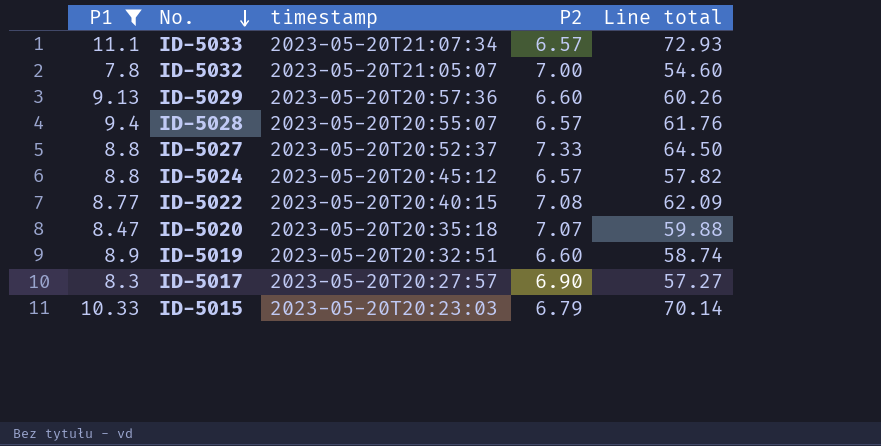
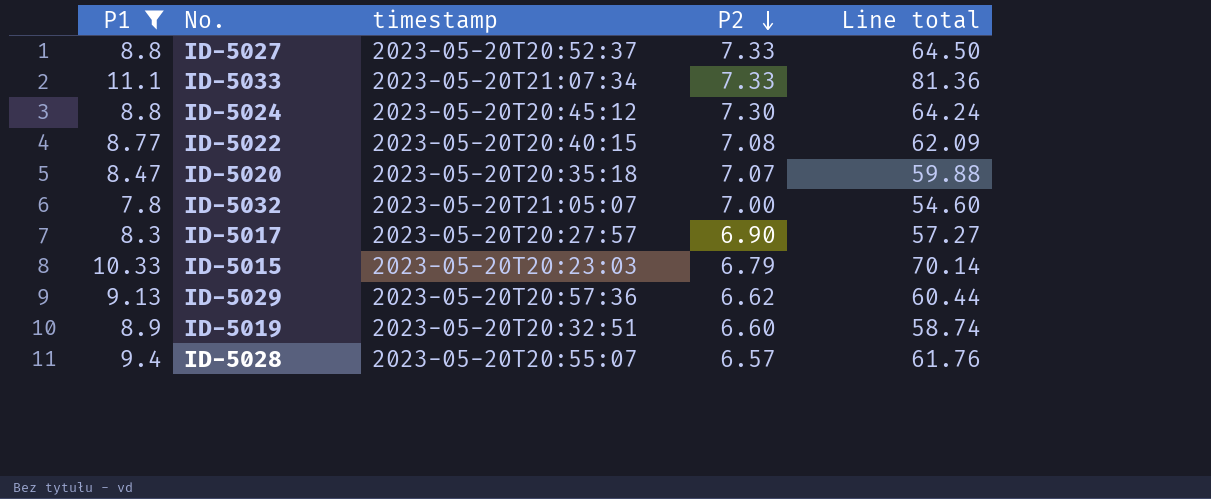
row order: No. descending -> P2 descending
ID-5033 | P2: 6.57 -> 7.33
ID-5033 | Line total: 72.93 -> 81.36
ID-5024 | P2: 6.57 -> 7.30
ID-5024 | Line total: 57.82 -> 64.24
ID-5029 | P2: 6.60 -> 6.62
ID-5029 | Line total: 60.26 -> 60.44

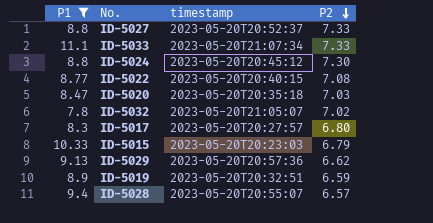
column Line total | formula: [P1] * [P2] -> none
ID-5020 | P2: 7.07 -> 7.03
ID-5032 | P2: 7.00 -> 7.02
ID-5017 | P2: 6.90 -> 6.80
ID-5019 | P2: 6.60 -> 6.59

